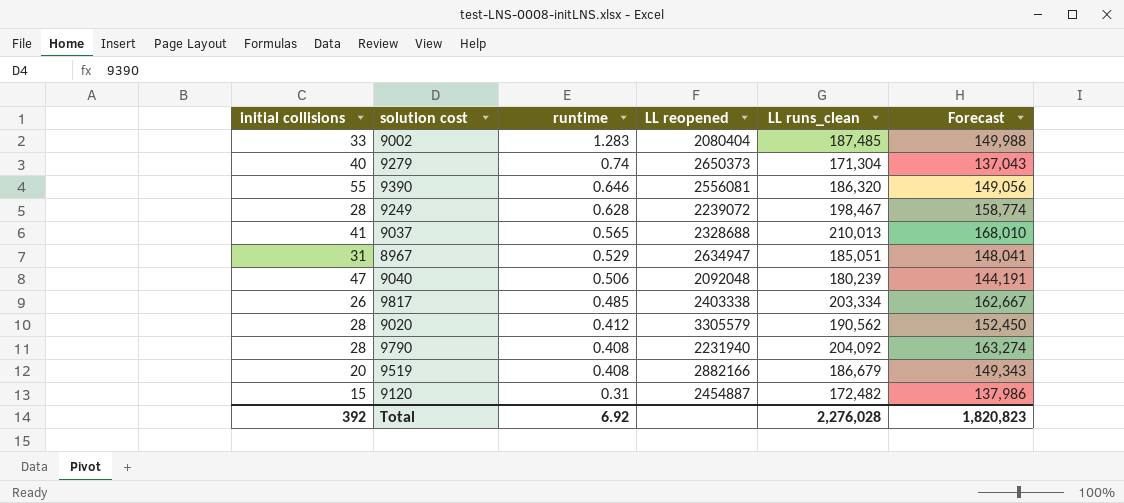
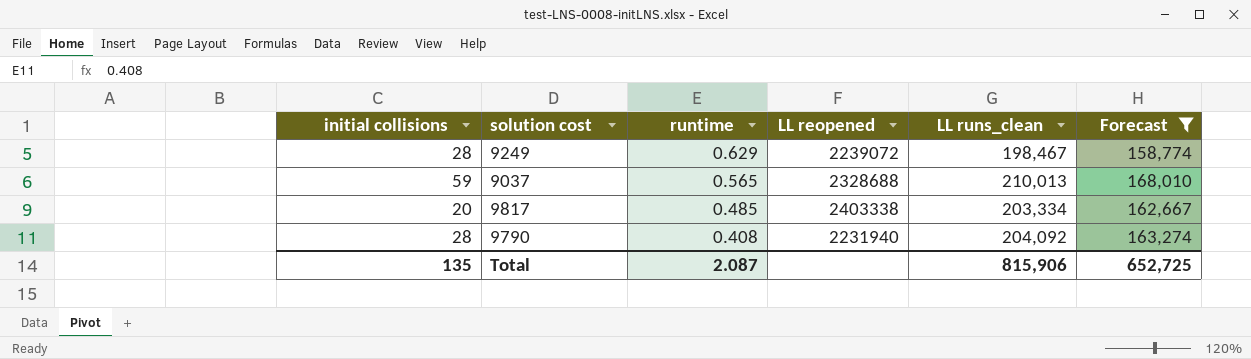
filter: none -> Forecast >= 158,774
9249 | runtime: 0.628 -> 0.629
9037 | initial collisions: 41 -> 59
9817 | initial collisions: 26 -> 20
Total | initial collisions: 392 -> 135
Total | runtime: 6.92 -> 2.087
Total | LL runs_clean: 2,276,028 -> 815,906
Total | Forecast: 1,820,823 -> 652,725

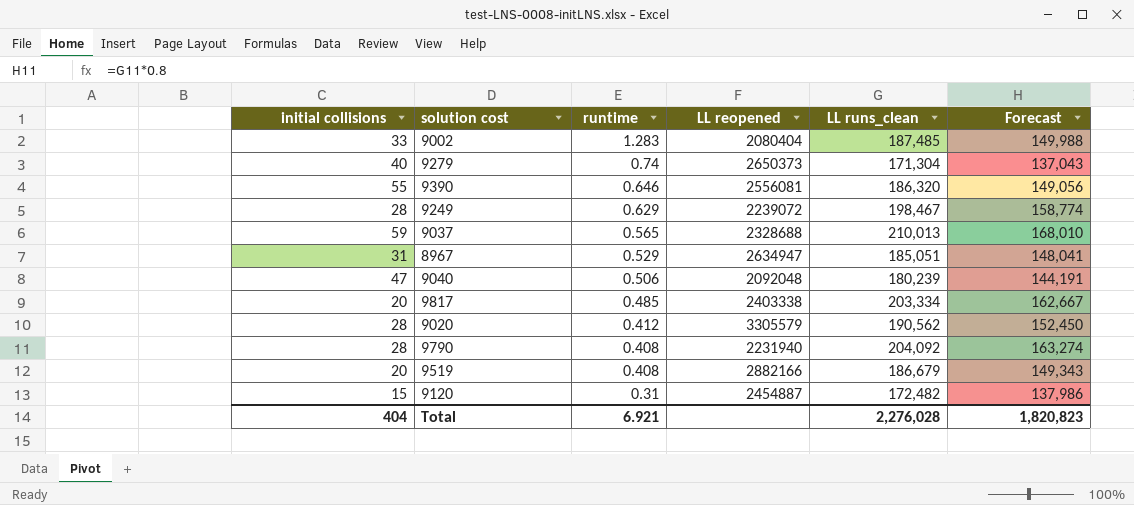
filter: Forecast >= 158,774 -> none
Total | initial collisions: 135 -> 404
Total | runtime: 2.087 -> 6.921
Total | LL runs_clean: 815,906 -> 2,276,028
Total | Forecast: 652,725 -> 1,820,823

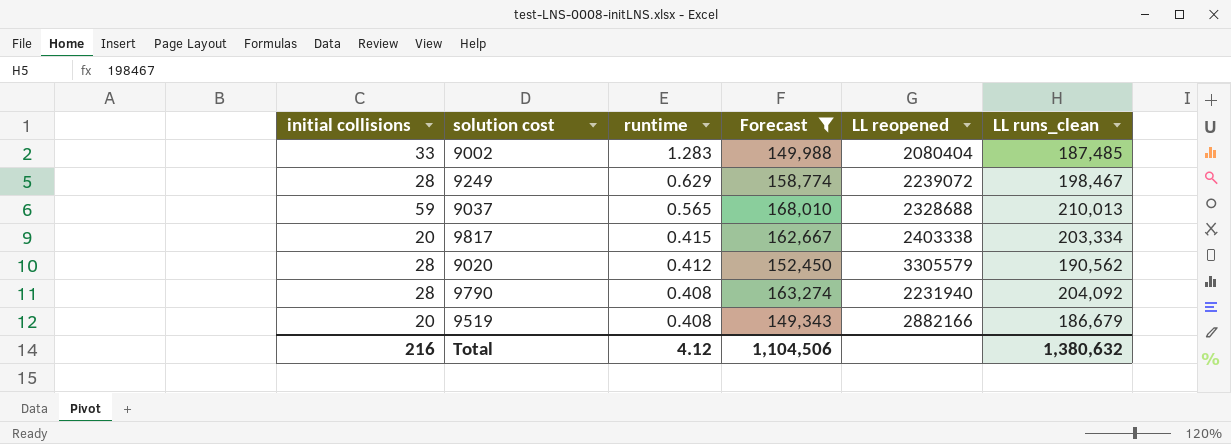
filter: none -> Forecast >= 149,343
column Forecast | position: 6 -> 4
9817 | runtime: 0.485 -> 0.415
Total | initial collisions: 404 -> 216
Total | runtime: 6.921 -> 4.12
Total | Forecast: 1,820,823 -> 1,104,506
Total | LL runs_clean: 2,276,028 -> 1,380,632

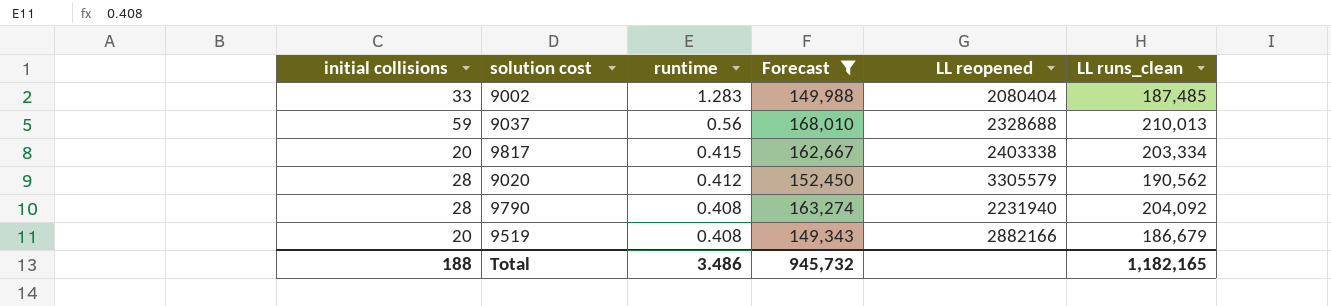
row 9249: 28 | 0.629 | 158,774 | 2239072 | 198,467 -> none
9037 | runtime: 0.565 -> 0.56
Total | initial collisions: 216 -> 188
Total | runtime: 4.12 -> 3.486
Total | Forecast: 1,104,506 -> 945,732
Total | LL runs_clean: 1,380,632 -> 1,182,165

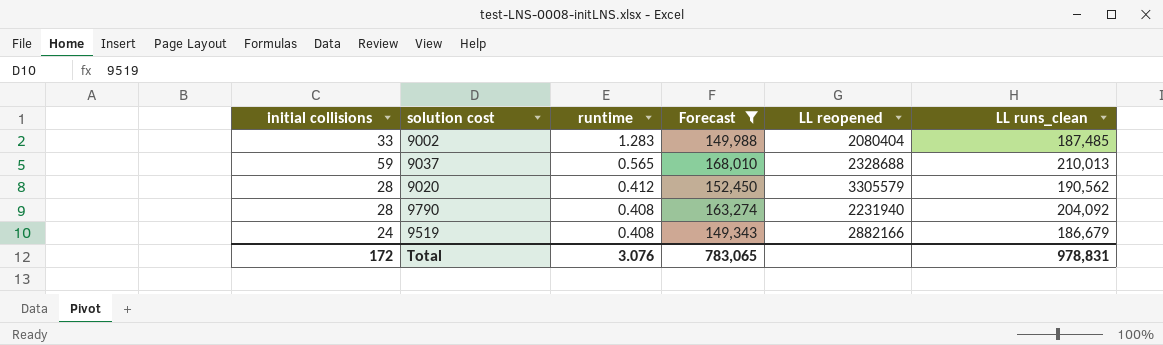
row 9817: 20 | 0.415 | 162,667 | 2403338 | 203,334 -> none
9037 | runtime: 0.56 -> 0.565
9519 | initial collisions: 20 -> 24
Total | initial collisions: 188 -> 172
Total | runtime: 3.486 -> 3.076
Total | Forecast: 945,732 -> 783,065
Total | LL runs_clean: 1,182,165 -> 978,831

